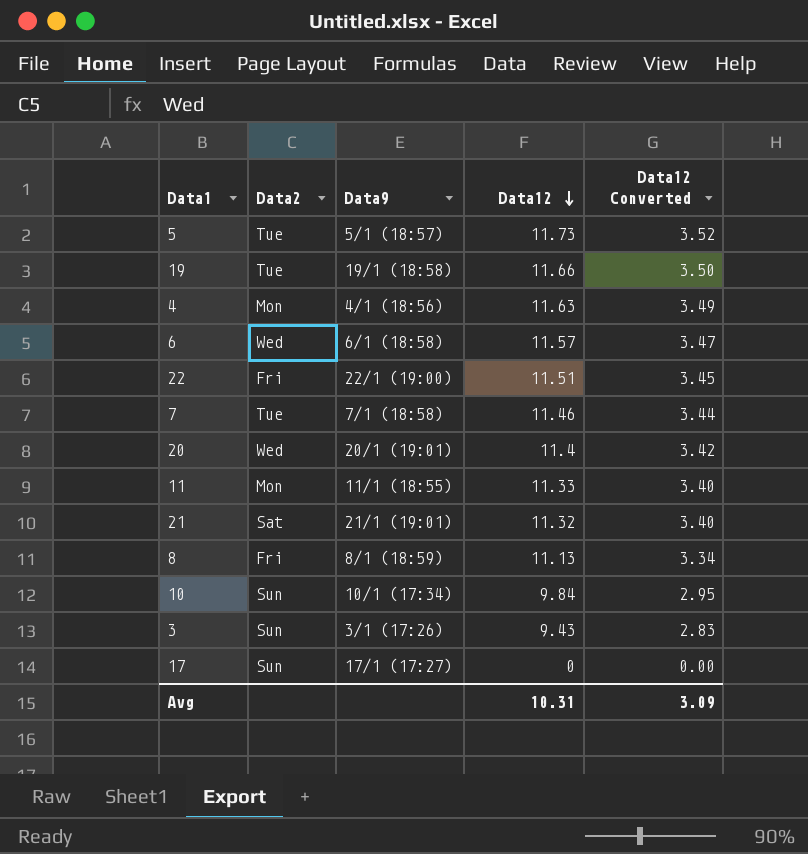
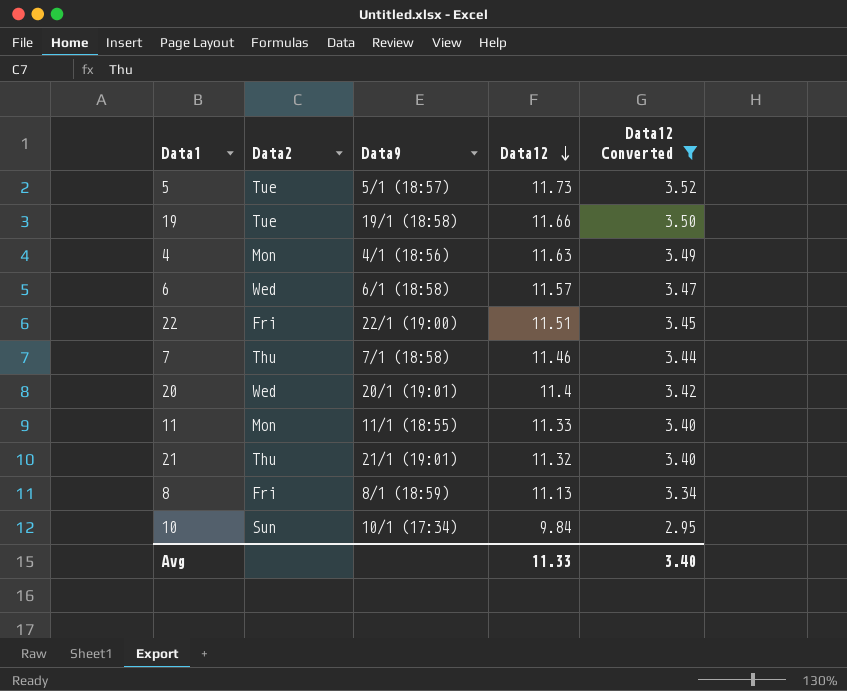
filter: none -> Data12 Converted >= 2.95
7 | Data2: Tue -> Thu
21 | Data2: Sat -> Thu
Avg | Data12: 10.31 -> 11.33
Avg | Data12 Converted: 3.09 -> 3.40

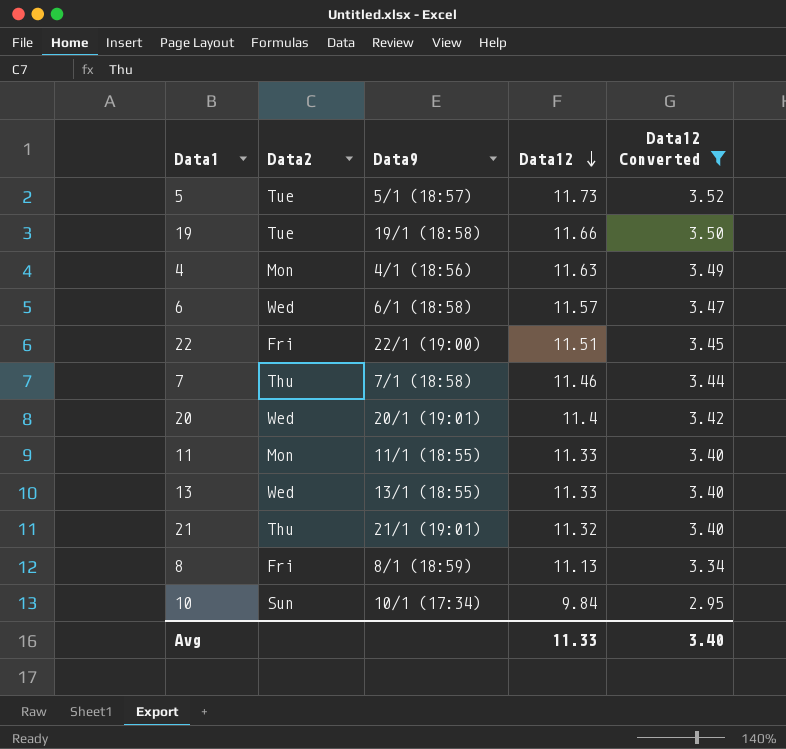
row 13: none -> Wed | 13/1 (18:55) | 11.33 | 3.40

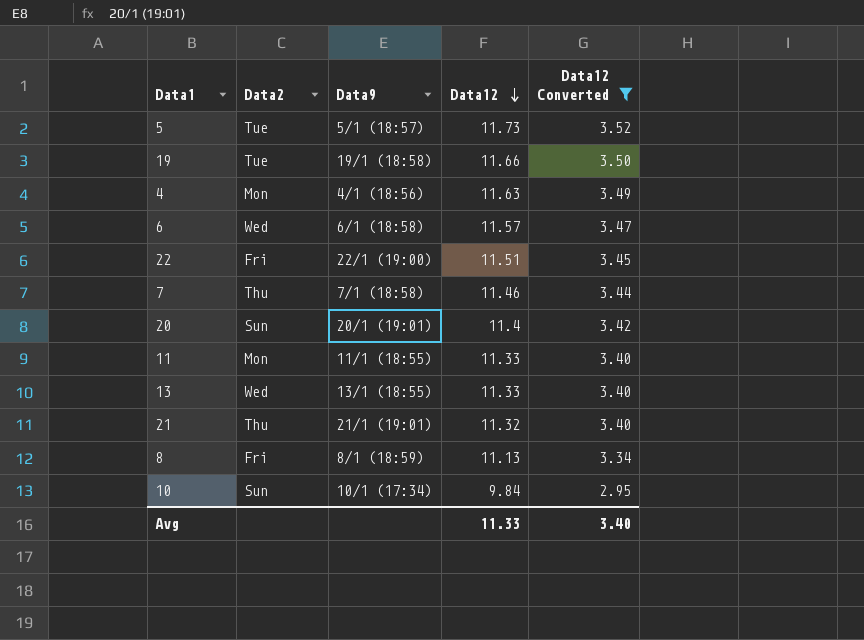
20 | Data2: Wed -> Sun

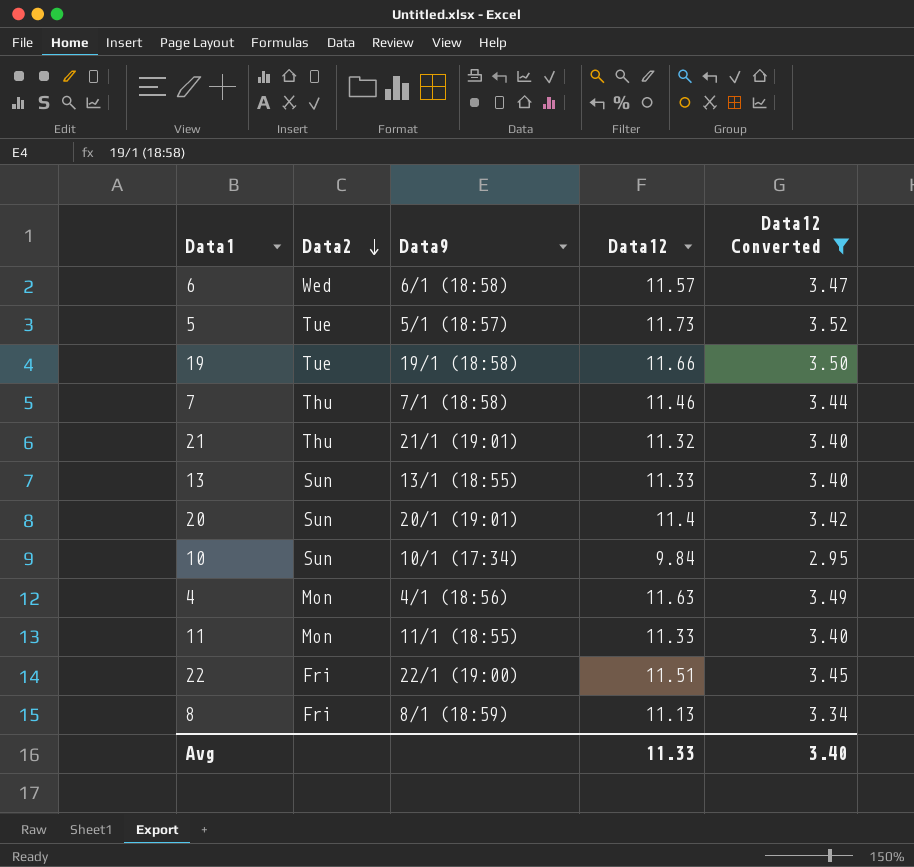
row order: Data12 descending -> Data2 descending
13 | Data2: Wed -> Sun

